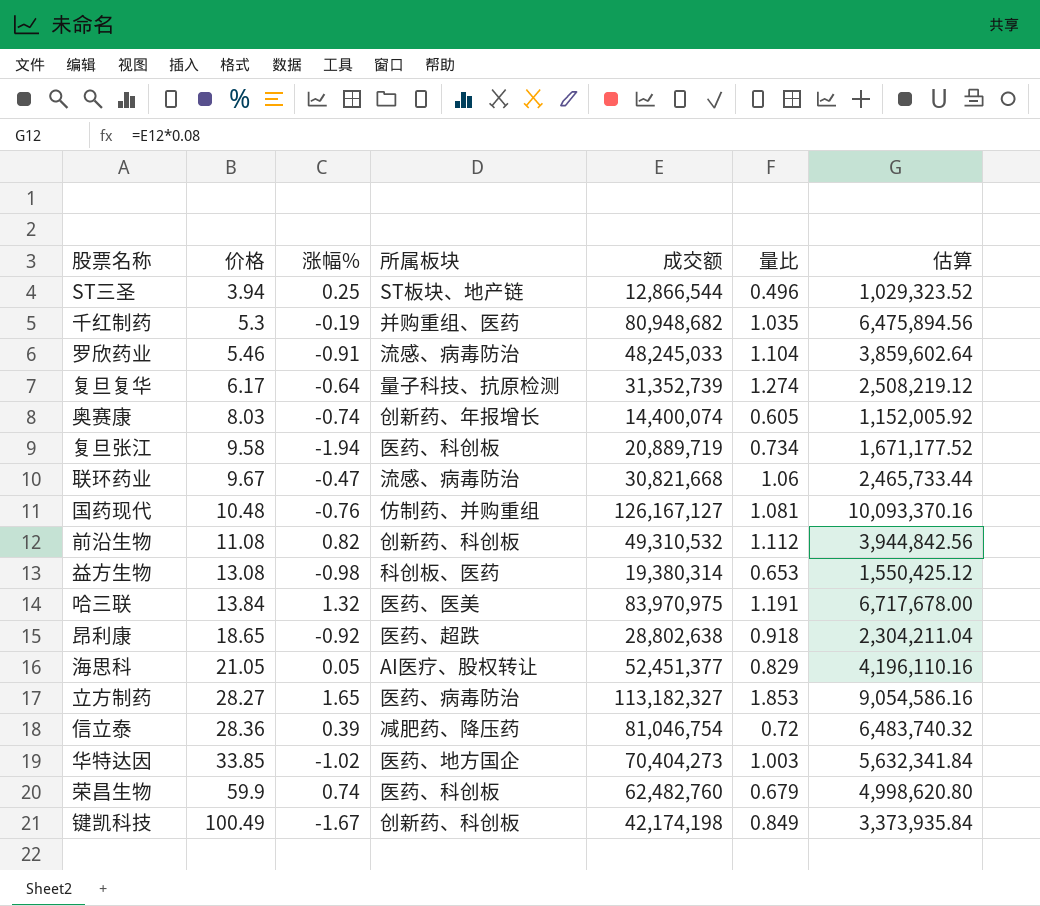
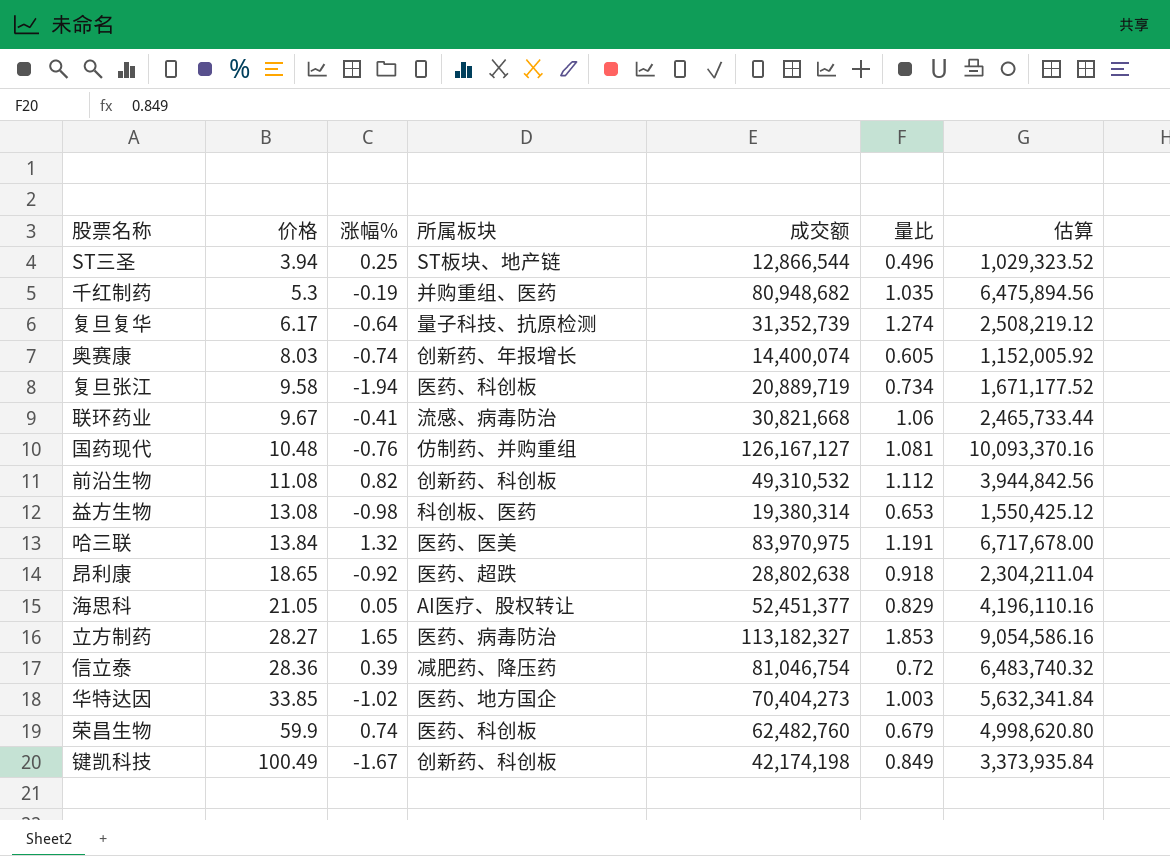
row 罗欣药业: 5.46 | -0.91 | 流感、病毒防治 | 48,245,033 | 1.104 | 3,859,602.64 -> none
联环药业 | 涨幅%: -0.47 -> -0.41

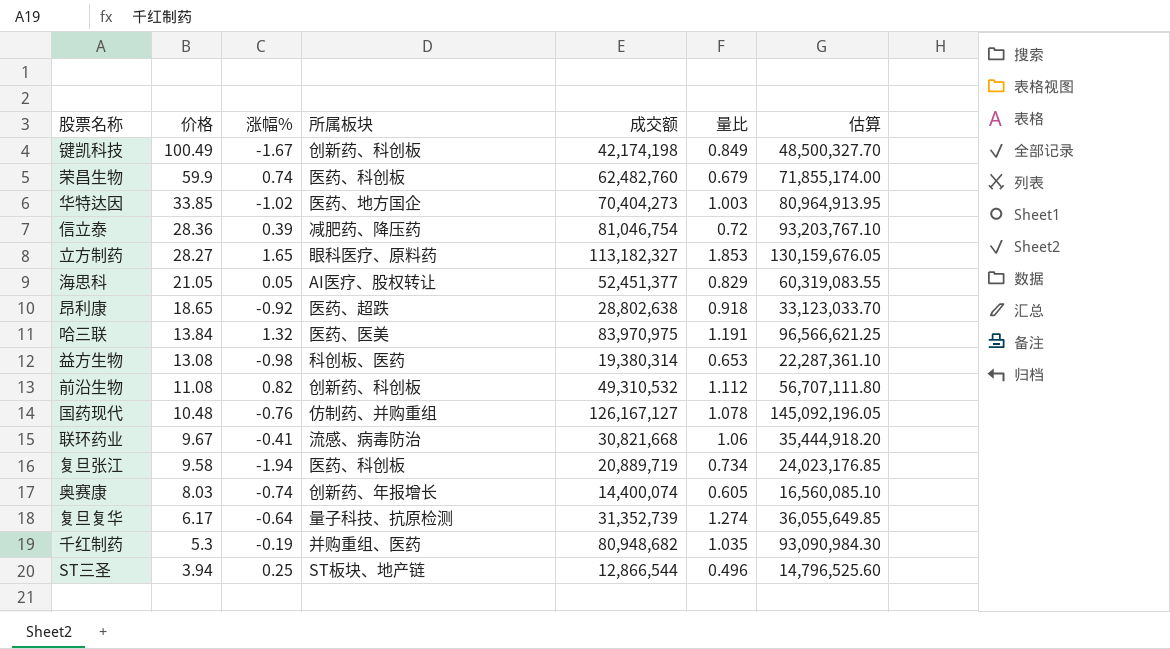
row order: 价格 ascending -> 价格 descending
column 估算 | formula: [成交额] * 0.08 -> [成交额] * 1.15
立方制药 | 所属板块: 医药、病毒防治 -> 眼科医疗、原料药
国药现代 | 量比: 1.081 -> 1.078

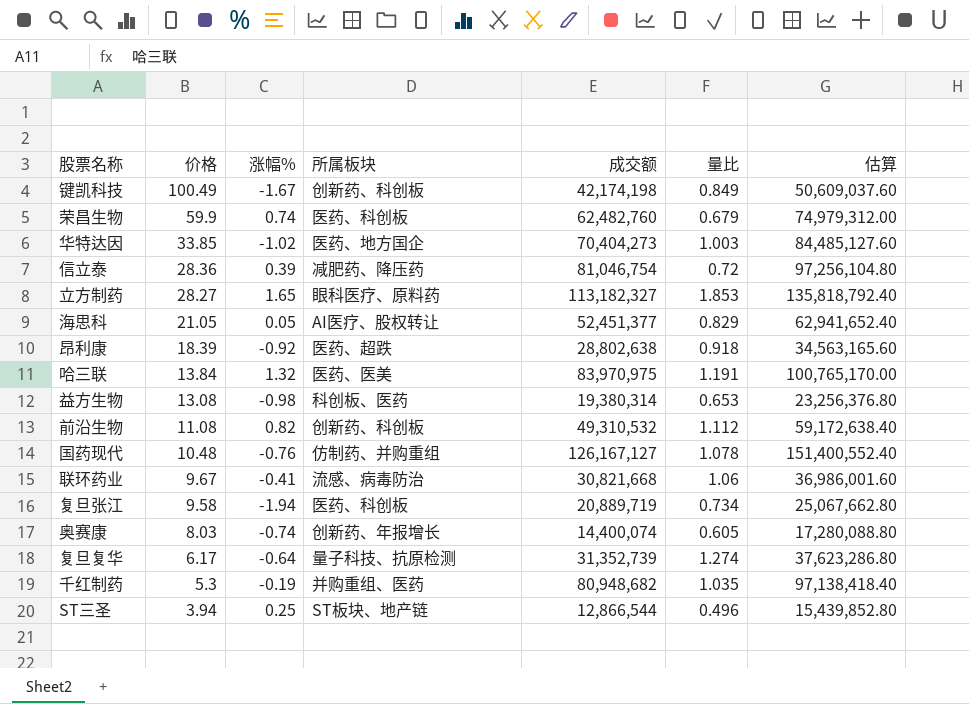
column 估算 | formula: [成交额] * 1.15 -> [成交额] * 1.2
昂利康 | 价格: 18.65 -> 18.39

